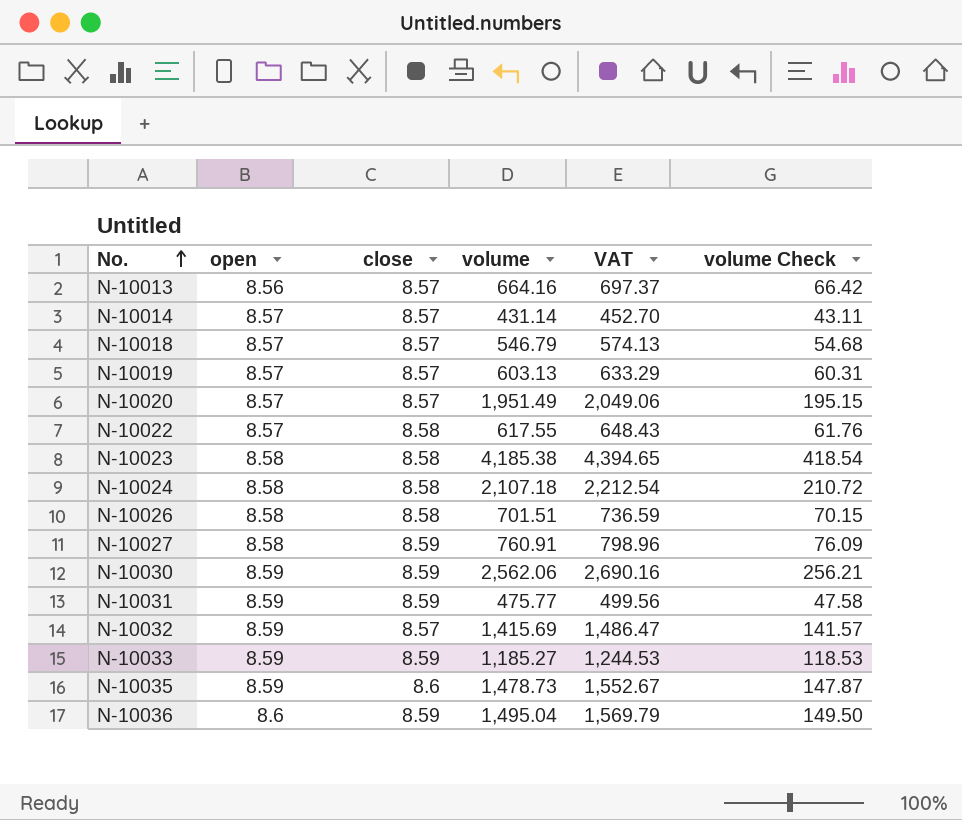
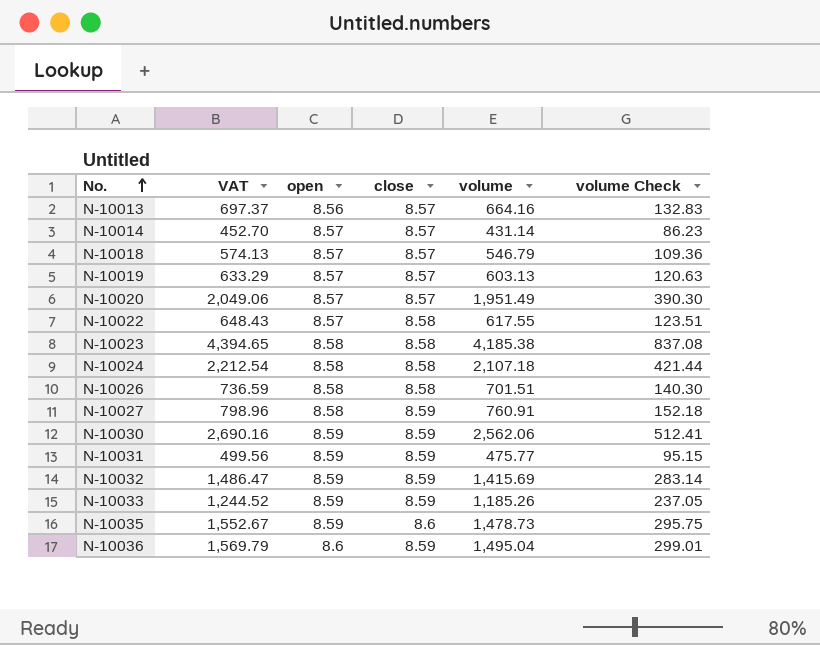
column VAT | position: 5 -> 2
column volume Check | formula: [volume] * 0.1 -> [volume] * 0.2
N-10032 | close: 8.57 -> 8.59
N-10033 | VAT: 1,244.53 -> 1,244.52
N-10033 | volume: 1,185.27 -> 1,185.26

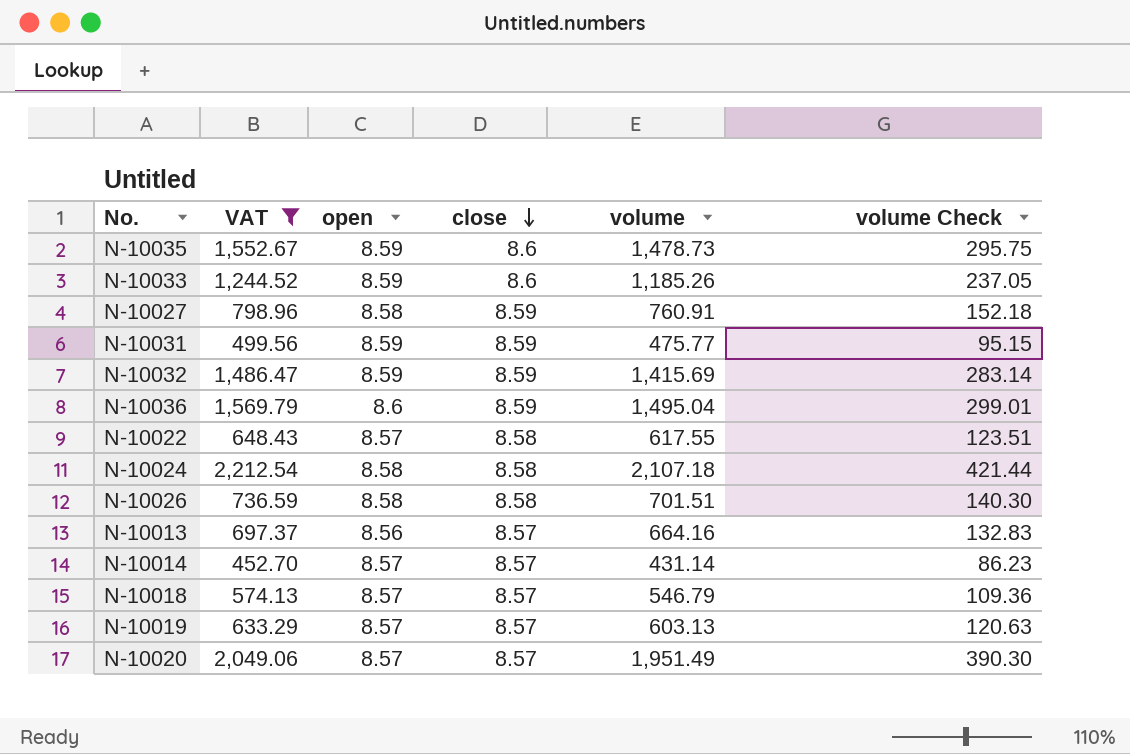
filter: none -> VAT <= 2,212.54
row order: No. ascending -> close descending
N-10033 | close: 8.59 -> 8.6

